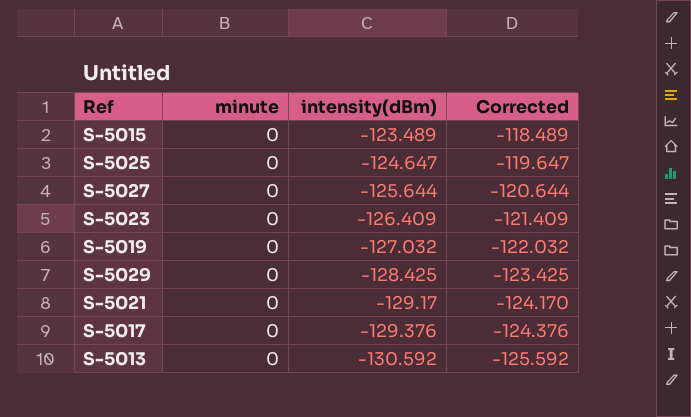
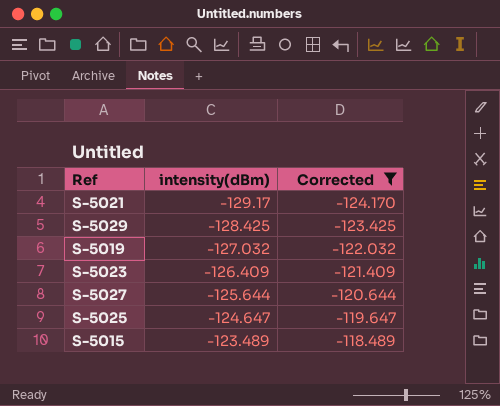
filter: none -> Corrected >= -124.170
row order: intensity(dBm) descending -> intensity(dBm) ascending
column minute | position: 2 -> none

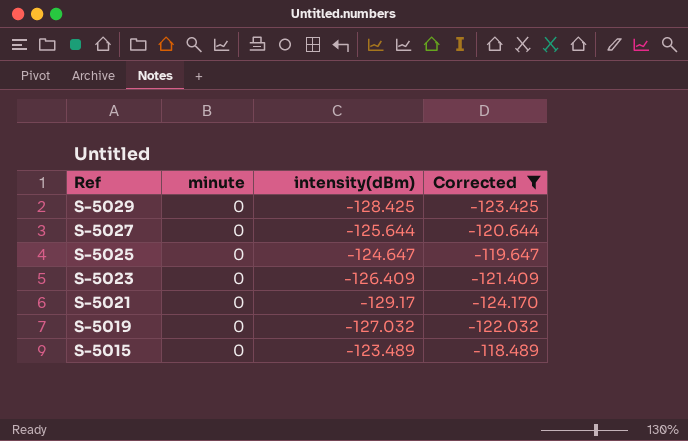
row order: intensity(dBm) ascending -> Ref descending
column minute | position: none -> 2

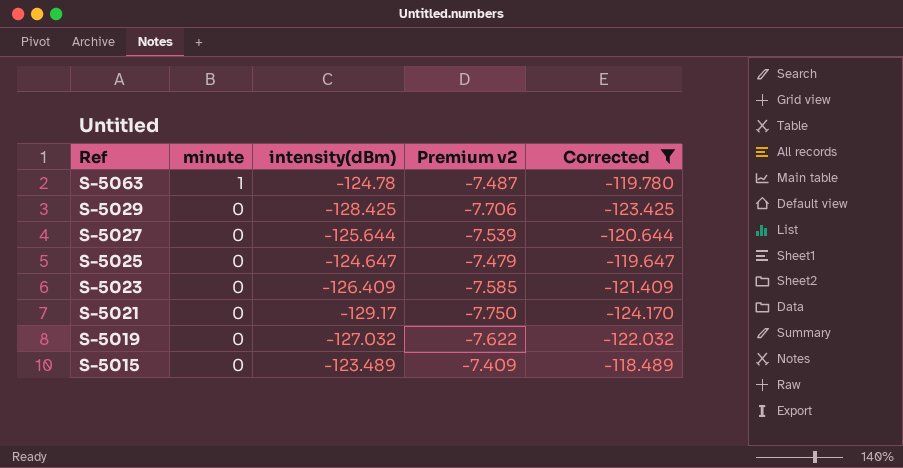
column Premium v2 | formula: none -> [intensity(dBm)] * 0.06
row S-5063: none -> 1 | -124.78 | -7.487 | -119.780

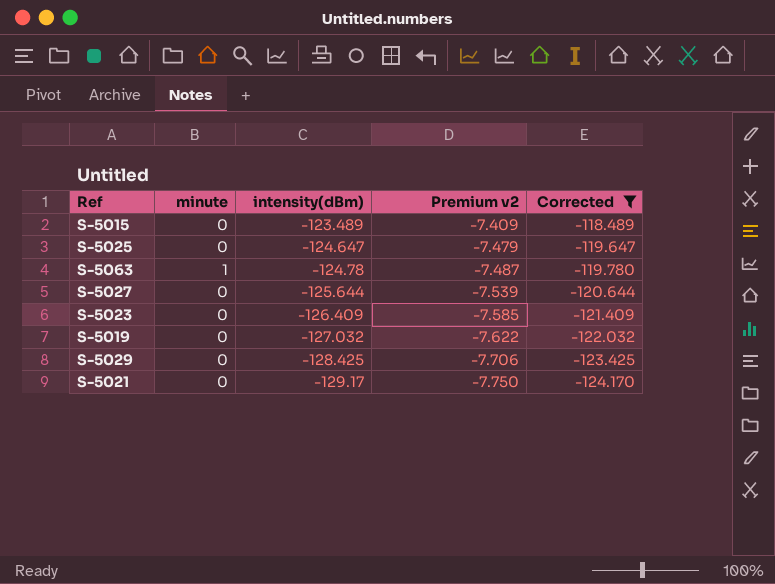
row order: Ref descending -> intensity(dBm) descending

